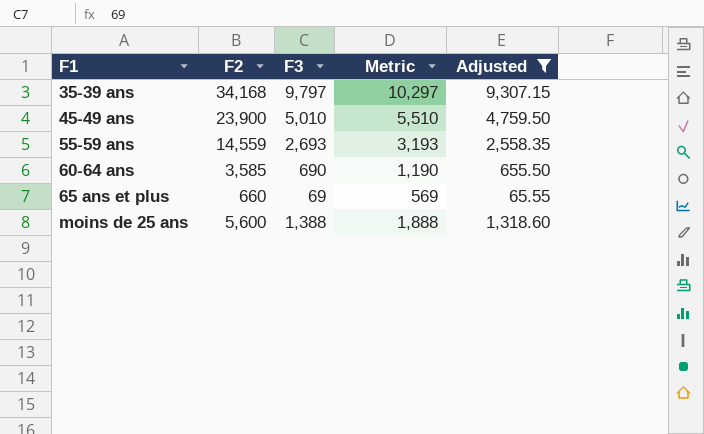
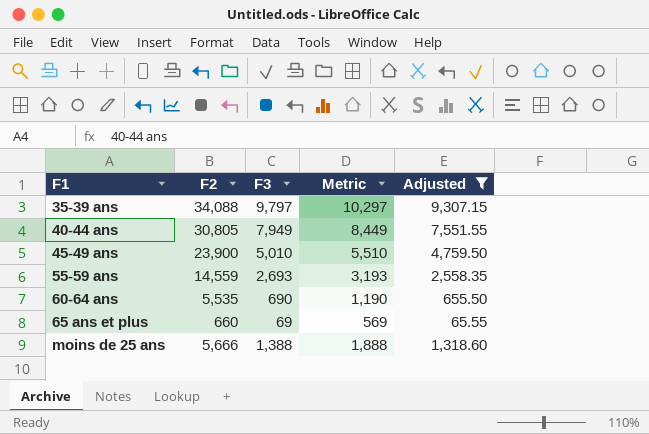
35-39 ans | F2: 34,168 -> 34,088
row 40-44 ans: none -> 30,805 | 7,949 | 8,449 | 7,551.55
60-64 ans | F2: 3,585 -> 5,535
moins de 25 ans | F2: 5,600 -> 5,666

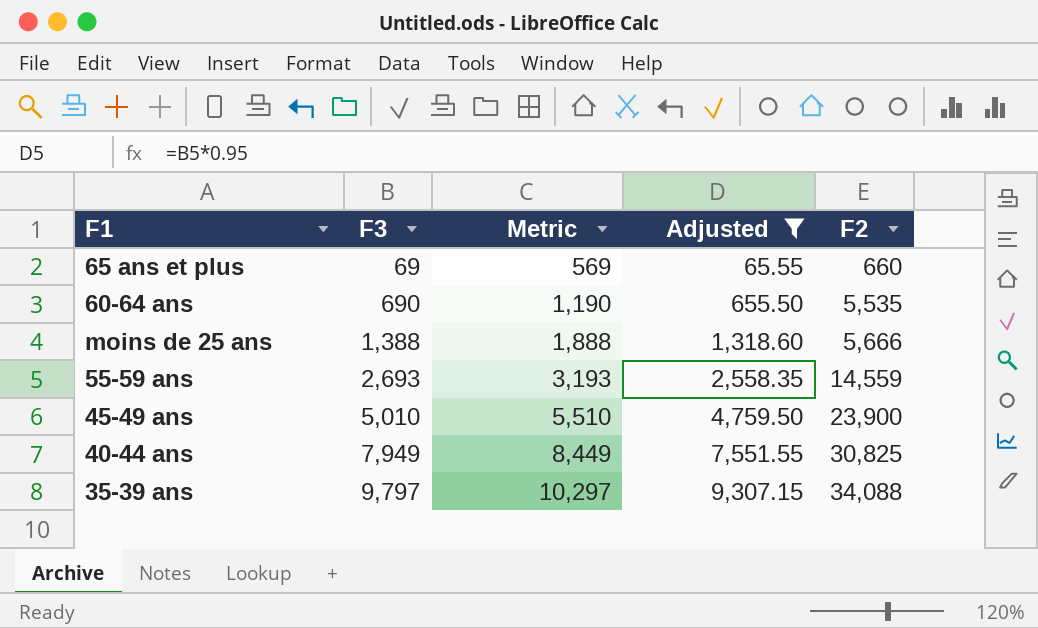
row order: F1 ascending -> F3 ascending
column F2 | position: 2 -> 5
40-44 ans | F2: 30,805 -> 30,825

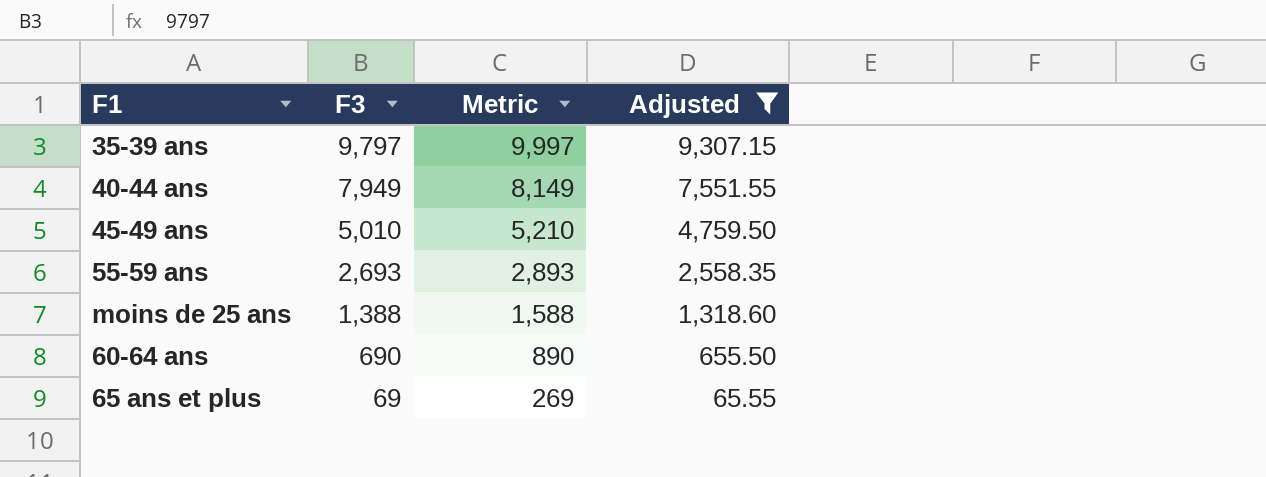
row order: F3 ascending -> F3 descending
column F2 | position: 5 -> none
column Metric | formula: [F3] + 500 -> [F3] + 200

